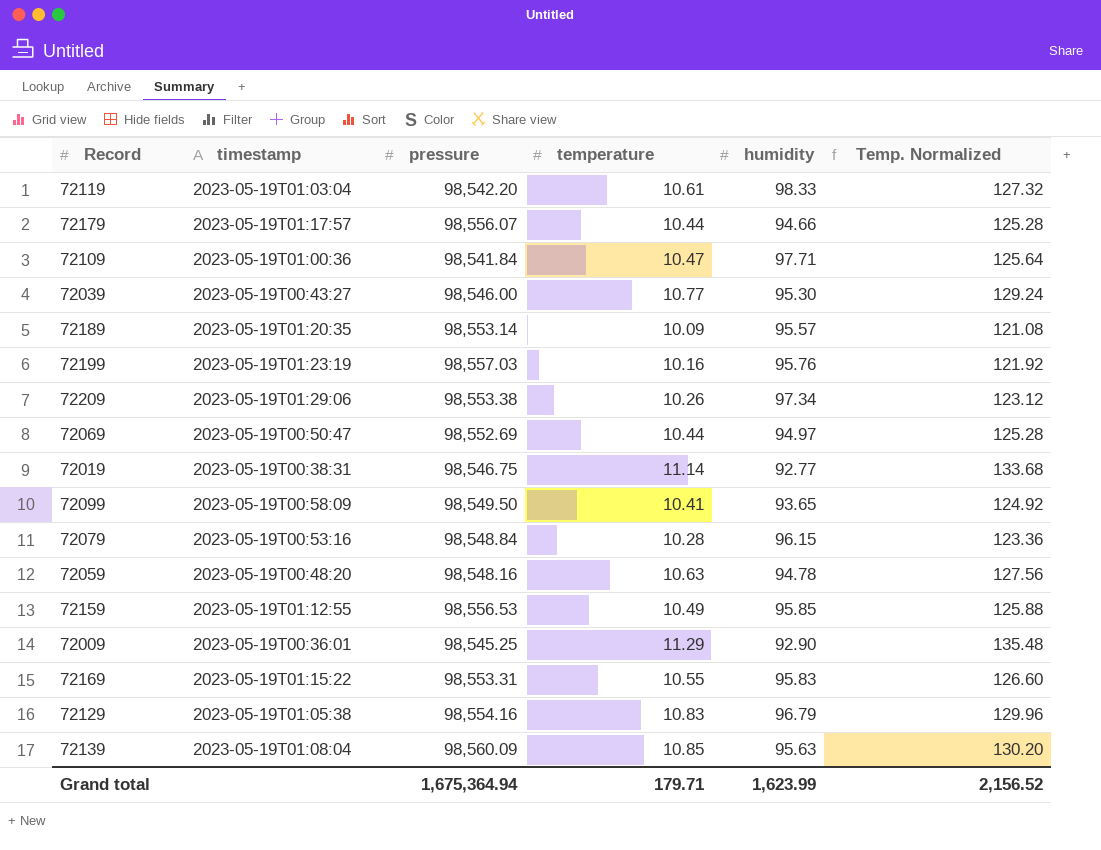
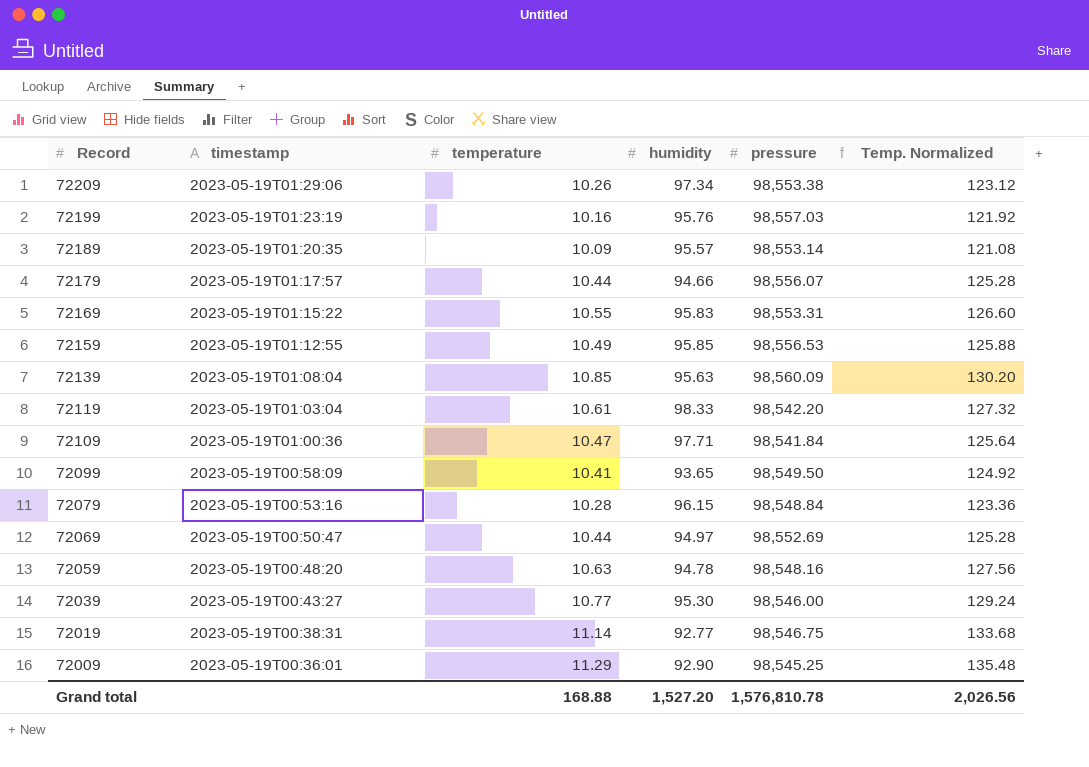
row order: none -> Record descending
column pressure | position: 3 -> 5
row 72129: 2023-05-19T01:05:38 | 98,554.16 | 10.83 | 96.79 | 129.96 -> none
Grand total | temperature: 179.71 -> 168.88
Grand total | humidity: 1,623.99 -> 1,527.20
Grand total | pressure: 1,675,364.94 -> 1,576,810.78
Grand total | Temp. Normalized: 2,156.52 -> 2,026.56

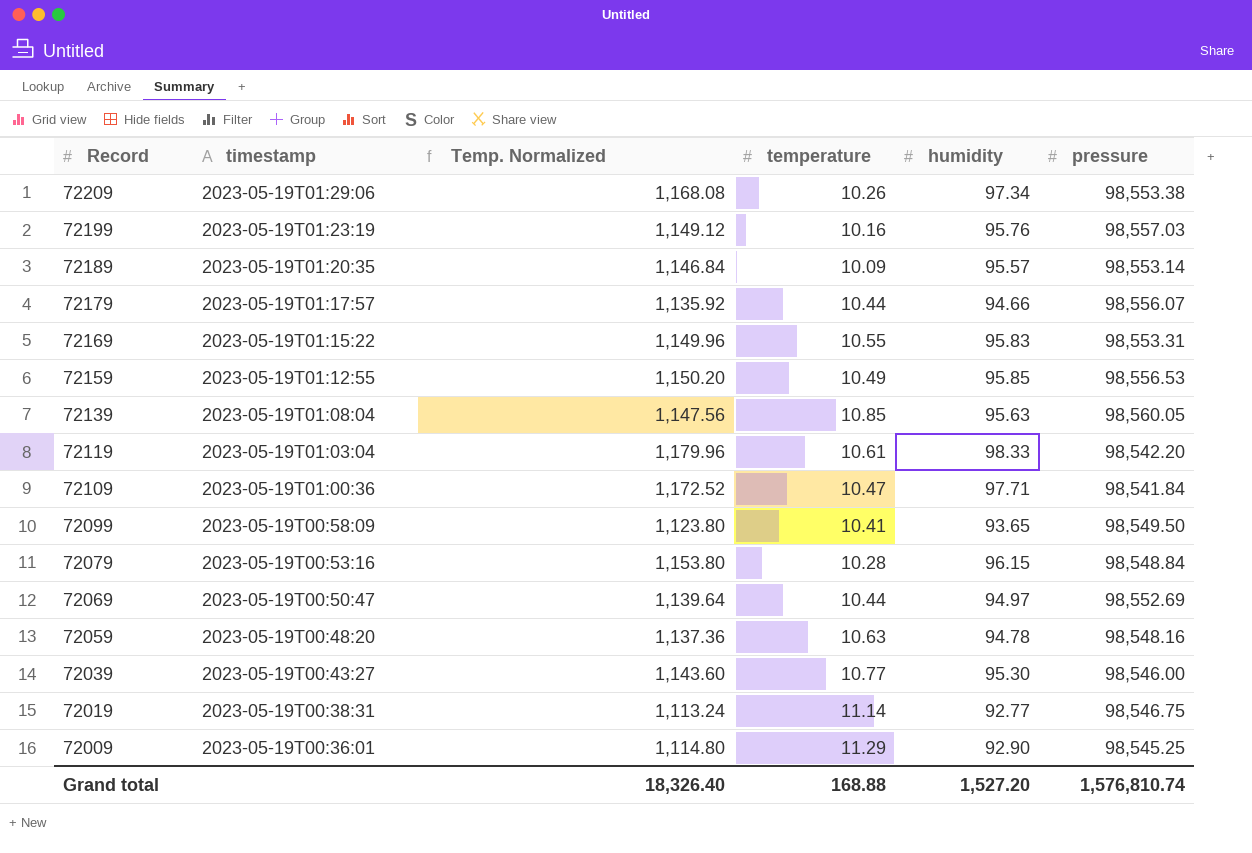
column Temp. Normalized | formula: [temperature] * 12 -> [humidity] * 12
column Temp. Normalized | position: 6 -> 3
72139 | pressure: 98,560.09 -> 98,560.05
Grand total | Temp. Normalized: 2,026.56 -> 18,326.40
Grand total | pressure: 1,576,810.78 -> 1,576,810.74

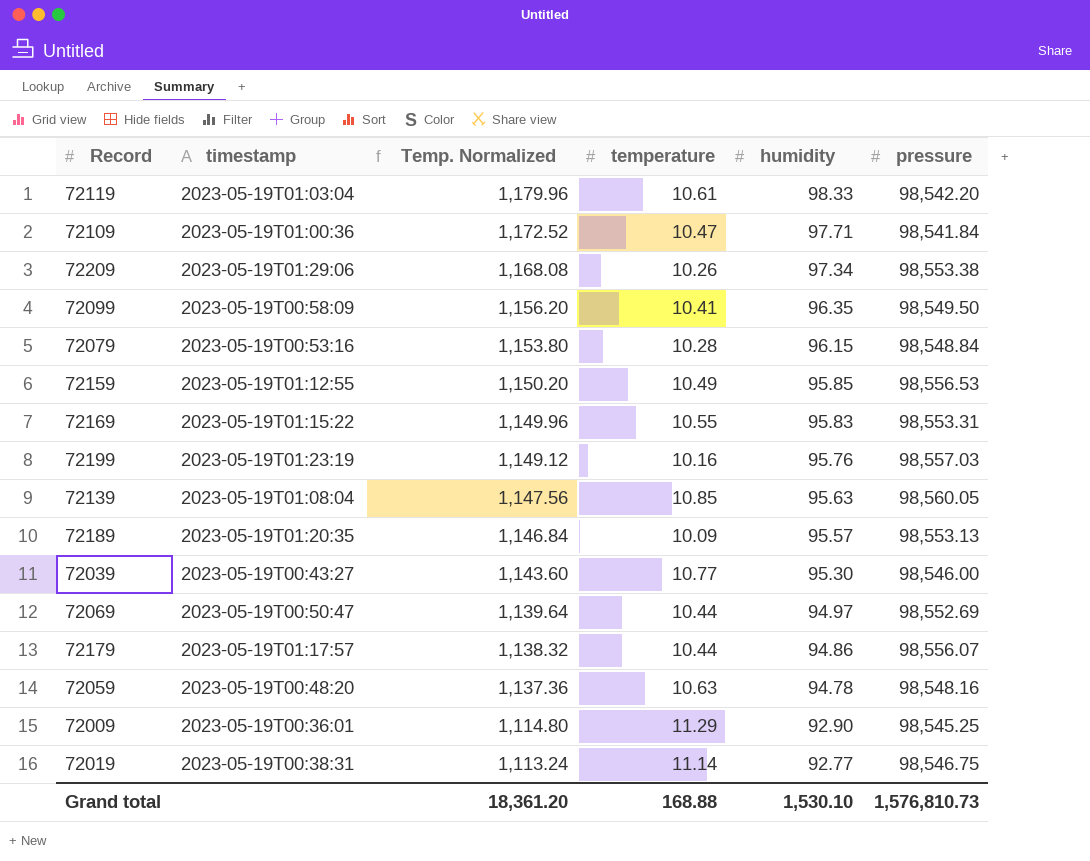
row order: Record descending -> Temp. Normalized descending
72099 | Temp. Normalized: 1,123.80 -> 1,156.20
72099 | humidity: 93.65 -> 96.35
72189 | pressure: 98,553.14 -> 98,553.13
72179 | Temp. Normalized: 1,135.92 -> 1,138.32
72179 | humidity: 94.66 -> 94.86
Grand total | Temp. Normalized: 18,326.40 -> 18,361.20
Grand total | humidity: 1,527.20 -> 1,530.10
Grand total | pressure: 1,576,810.74 -> 1,576,810.73

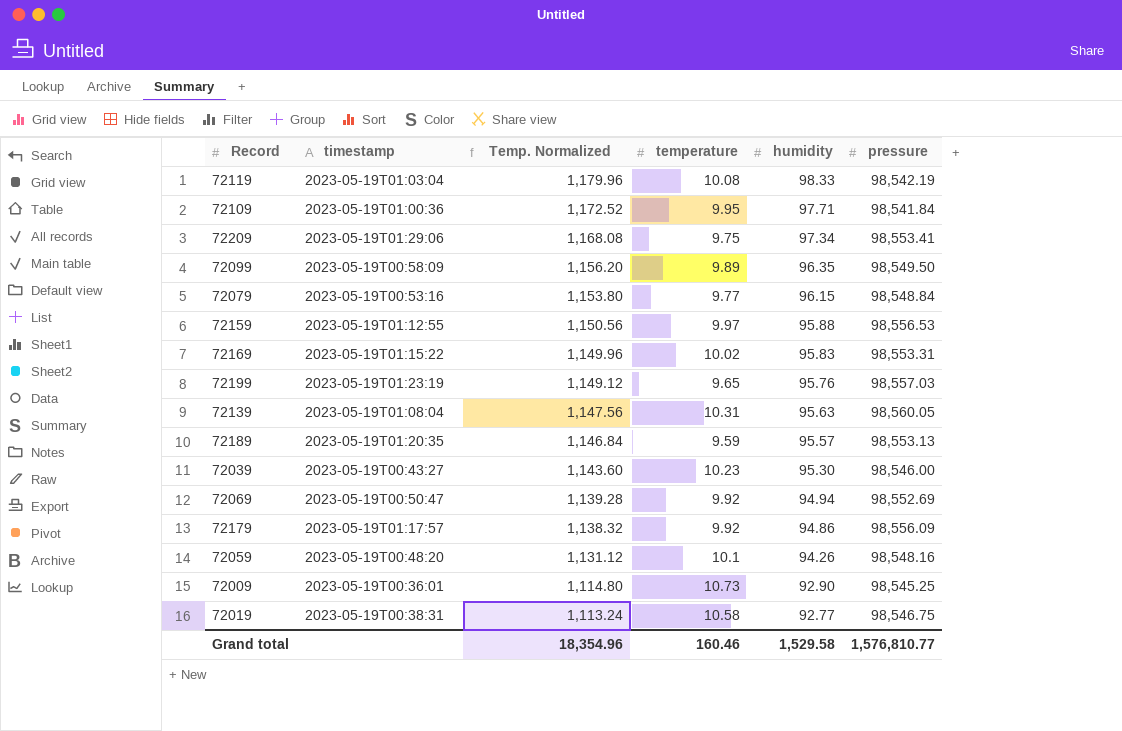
72119 | temperature: 10.61 -> 10.08
72119 | pressure: 98,542.20 -> 98,542.19
72109 | temperature: 10.47 -> 9.95
72209 | temperature: 10.26 -> 9.75
72209 | pressure: 98,553.38 -> 98,553.41
72099 | temperature: 10.41 -> 9.89
72079 | temperature: 10.28 -> 9.77
72159 | Temp. Normalized: 1,150.20 -> 1,150.56
72159 | temperature: 10.49 -> 9.97
72159 | humidity: 95.85 -> 95.88
72169 | temperature: 10.55 -> 10.02
72199 | temperature: 10.16 -> 9.65
72139 | temperature: 10.85 -> 10.31
72189 | temperature: 10.09 -> 9.59
72039 | temperature: 10.77 -> 10.23
72069 | Temp. Normalized: 1,139.64 -> 1,139.28
72069 | temperature: 10.44 -> 9.92
72069 | humidity: 94.97 -> 94.94
72179 | temperature: 10.44 -> 9.92
72179 | pressure: 98,556.07 -> 98,556.09
72059 | Temp. Normalized: 1,137.36 -> 1,131.12
72059 | temperature: 10.63 -> 10.1
72059 | humidity: 94.78 -> 94.26
72009 | temperature: 11.29 -> 10.73
72019 | temperature: 11.14 -> 10.58
Grand total | Temp. Normalized: 18,361.20 -> 18,354.96
Grand total | temperature: 168.88 -> 160.46
Grand total | humidity: 1,530.10 -> 1,529.58
Grand total | pressure: 1,576,810.73 -> 1,576,810.77

